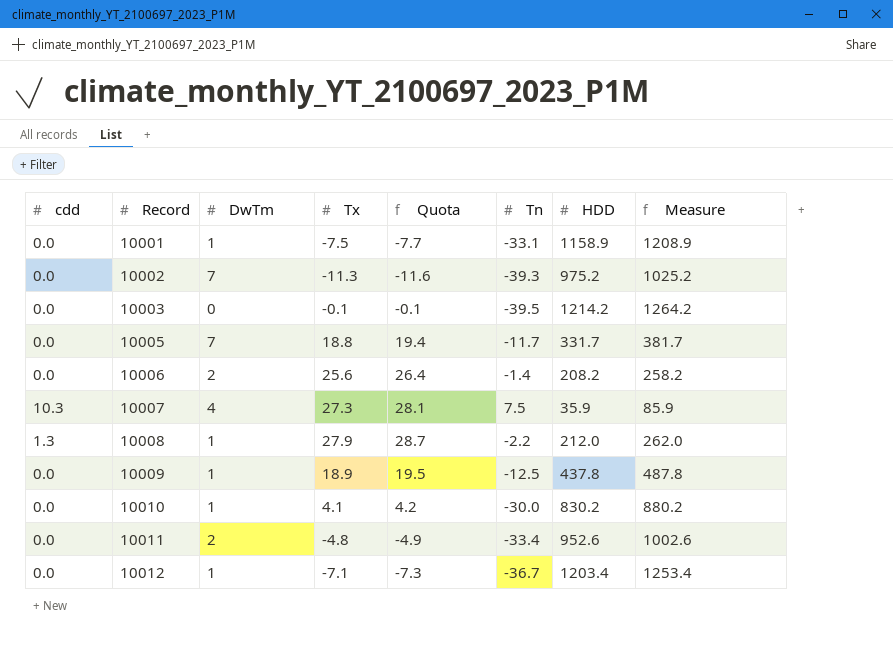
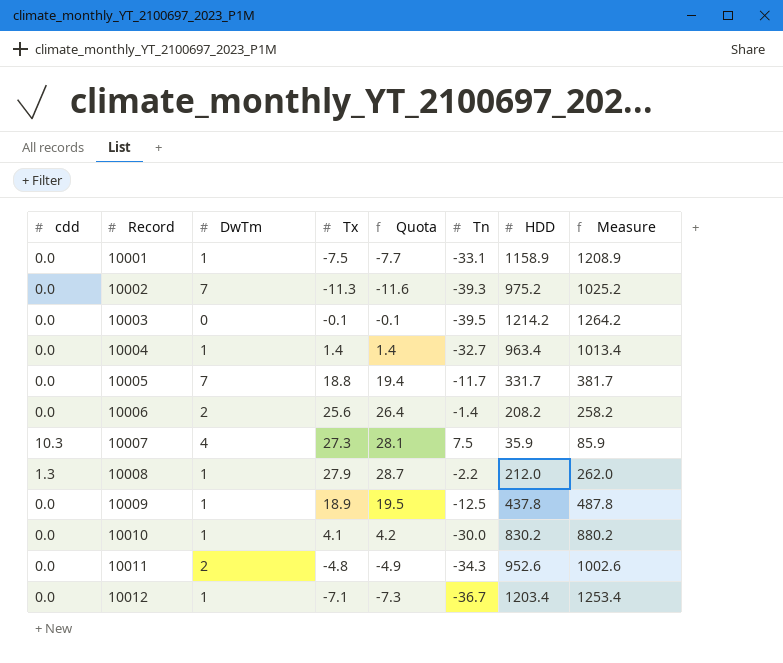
row 10004: none -> 0.0 | 1 | 1.4 | 1.4 | -32.7 | 963.4 | 1013.4
10011 | Tn: -33.4 -> -34.3

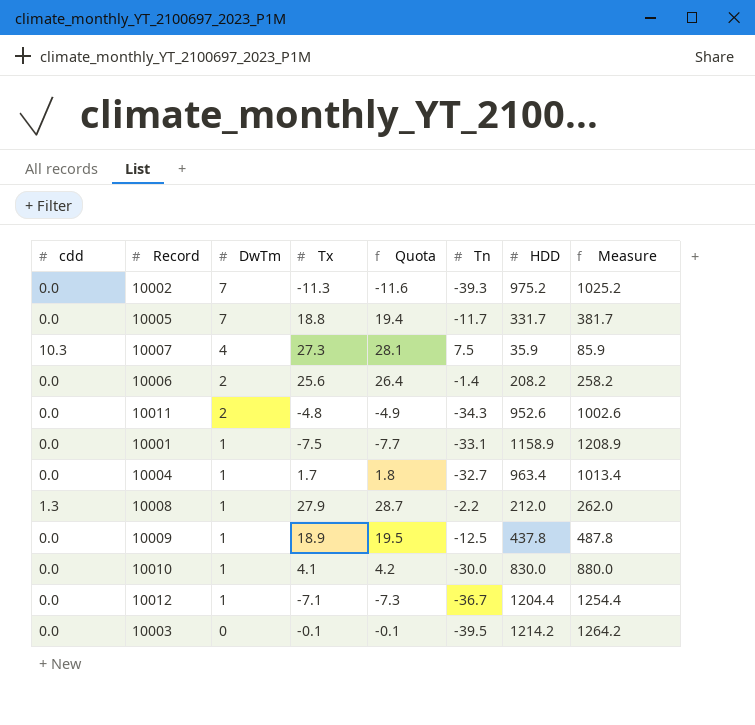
row order: Record ascending -> DwTm descending
10004 | Tx: 1.4 -> 1.7
10004 | Quota: 1.4 -> 1.8
10010 | HDD: 830.2 -> 830.0
10010 | Measure: 880.2 -> 880.0
10012 | HDD: 1203.4 -> 1204.4
10012 | Measure: 1253.4 -> 1254.4

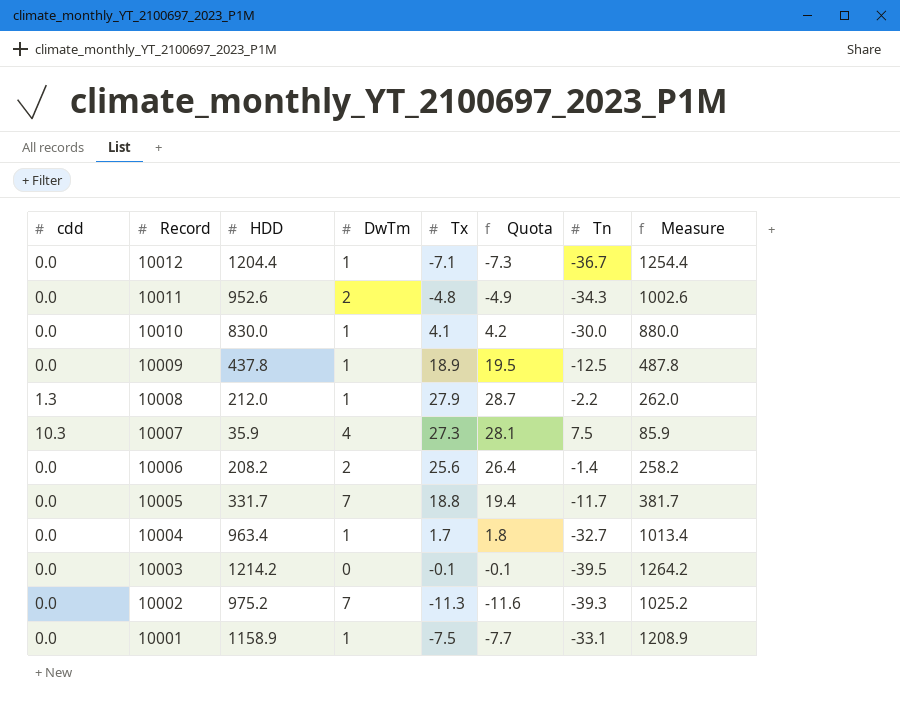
row order: DwTm descending -> Record descending
column HDD | position: 7 -> 3

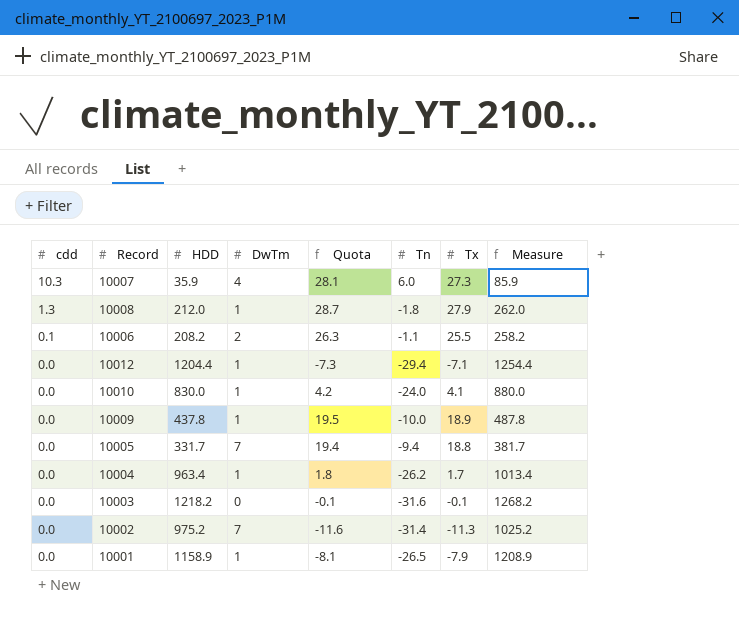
row order: Record descending -> cdd descending
column Tx | position: 5 -> 7
row 10011: 0.0 | 952.6 | 2 | -4.8 | -4.9 | -34.3 | 1002.6 -> none
10007 | Tn: 7.5 -> 6.0
10008 | Tn: -2.2 -> -1.8
10006 | cdd: 0.0 -> 0.1
10006 | Quota: 26.4 -> 26.3
10006 | Tn: -1.4 -> -1.1
10006 | Tx: 25.6 -> 25.5
10012 | Tn: -36.7 -> -29.4
10010 | Tn: -30.0 -> -24.0
10009 | Tn: -12.5 -> -10.0
10005 | Tn: -11.7 -> -9.4
10004 | Tn: -32.7 -> -26.2
10003 | HDD: 1214.2 -> 1218.2
10003 | Tn: -39.5 -> -31.6
10003 | Measure: 1264.2 -> 1268.2
10002 | Tn: -39.3 -> -31.4
10001 | Quota: -7.7 -> -8.1
10001 | Tn: -33.1 -> -26.5
10001 | Tx: -7.5 -> -7.9

